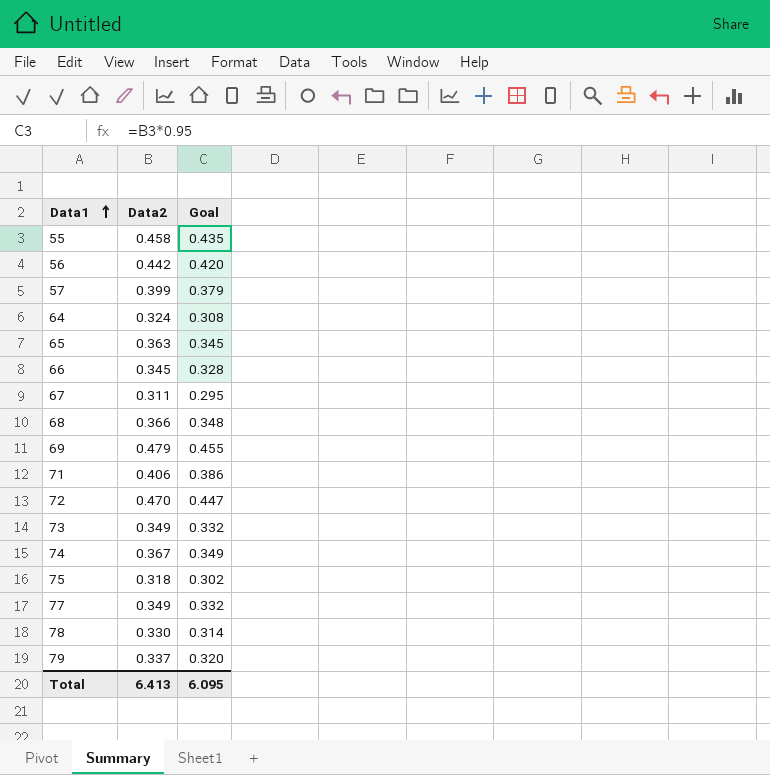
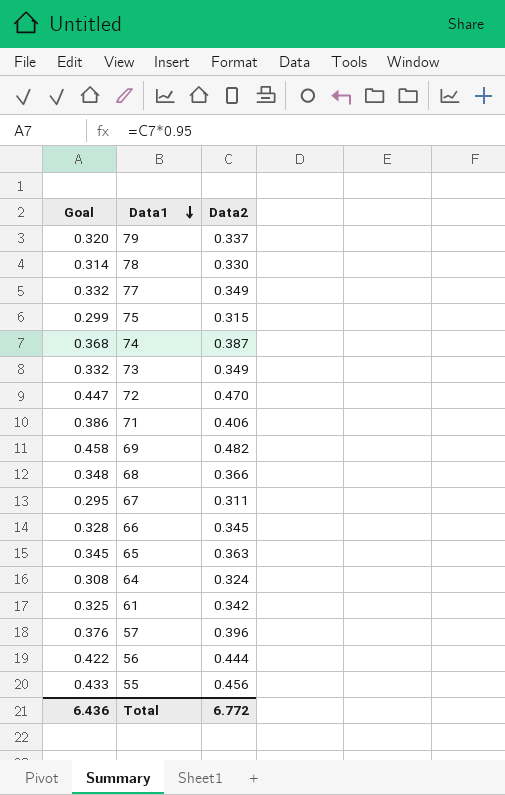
row order: Data1 ascending -> Data1 descending
column Goal | position: 3 -> 1
75 | Goal: 0.302 -> 0.299
75 | Data2: 0.318 -> 0.315
74 | Goal: 0.349 -> 0.368
74 | Data2: 0.367 -> 0.387
69 | Goal: 0.455 -> 0.458
69 | Data2: 0.479 -> 0.482
row 61: none -> 0.325 | 0.342
57 | Goal: 0.379 -> 0.376
57 | Data2: 0.399 -> 0.396
56 | Goal: 0.420 -> 0.422
56 | Data2: 0.442 -> 0.444
55 | Goal: 0.435 -> 0.433
55 | Data2: 0.458 -> 0.456
Total | Goal: 6.095 -> 6.436
Total | Data2: 6.413 -> 6.772

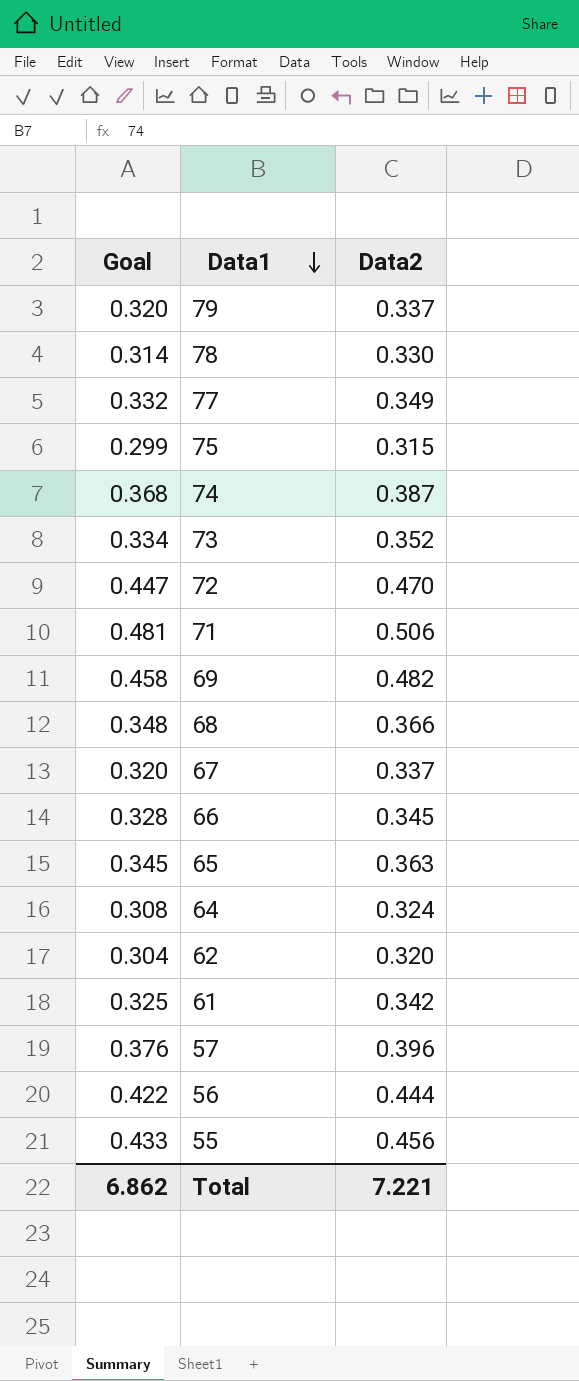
73 | Goal: 0.332 -> 0.334
73 | Data2: 0.349 -> 0.352
71 | Goal: 0.386 -> 0.481
71 | Data2: 0.406 -> 0.506
67 | Goal: 0.295 -> 0.320
67 | Data2: 0.311 -> 0.337
row 62: none -> 0.304 | 0.320
Total | Goal: 6.436 -> 6.862
Total | Data2: 6.772 -> 7.221

